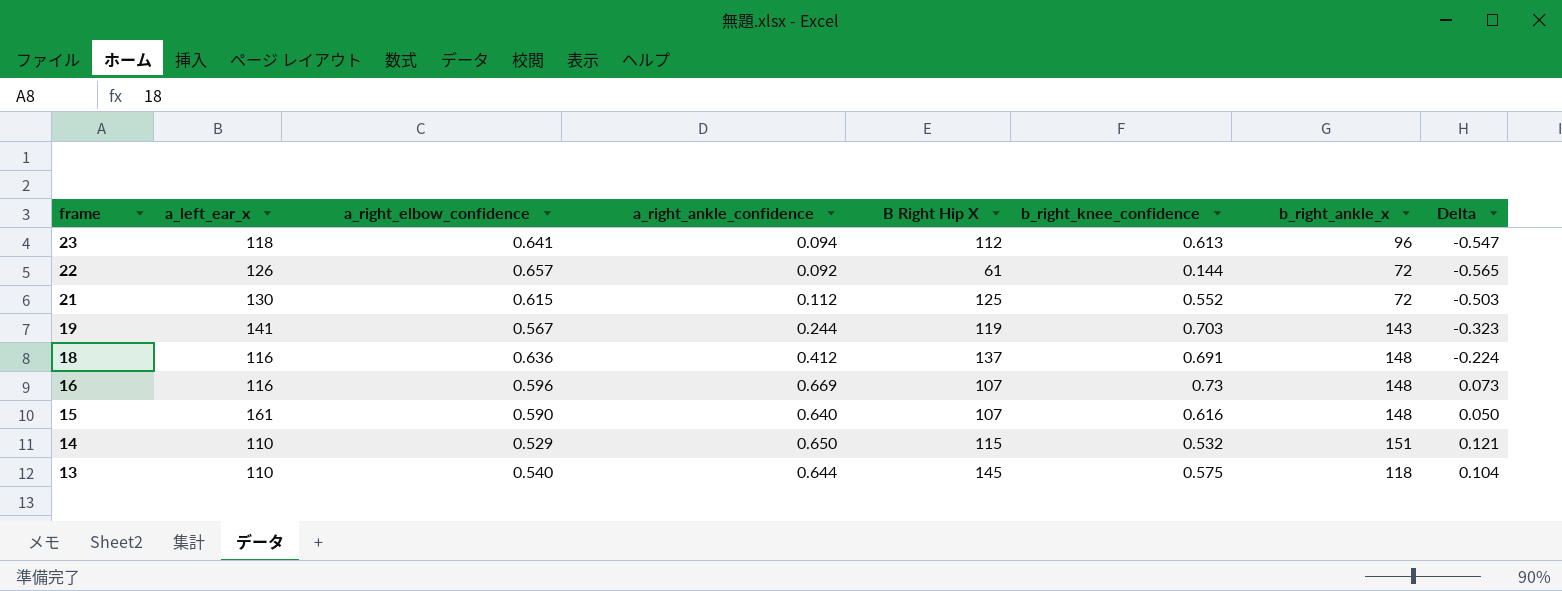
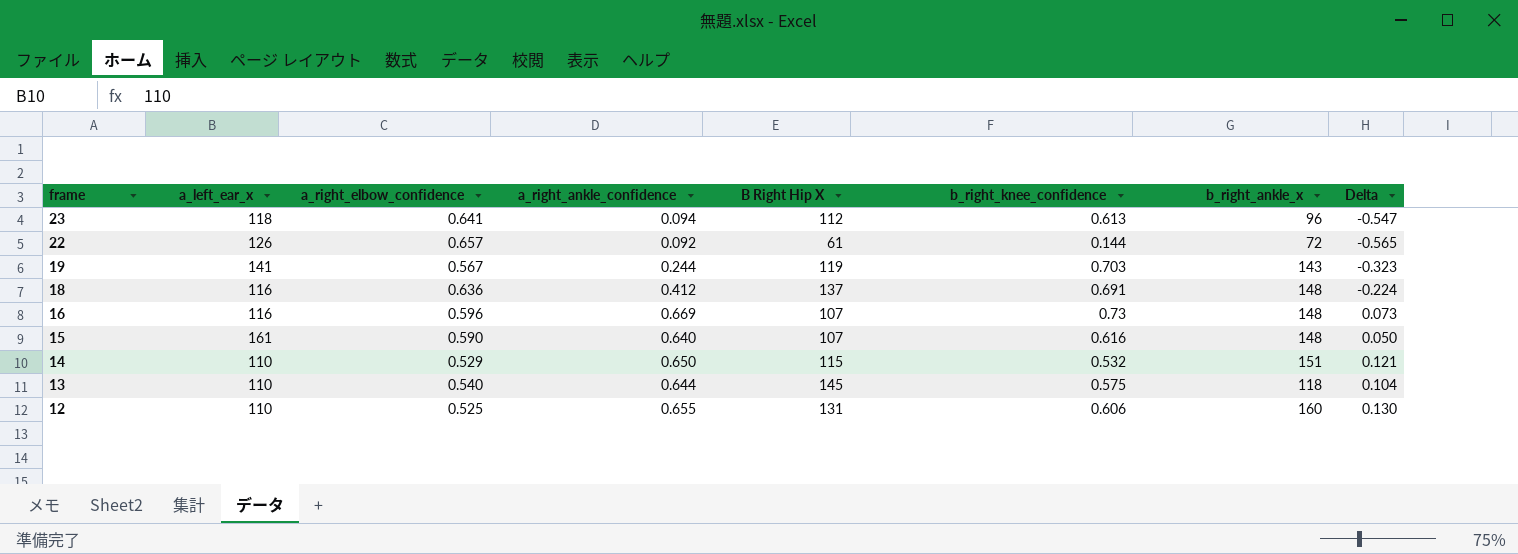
row 21: 130 | 0.615 | 0.112 | 125 | 0.552 | 72 | -0.503 -> none
row 12: none -> 110 | 0.525 | 0.655 | 131 | 0.606 | 160 | 0.130

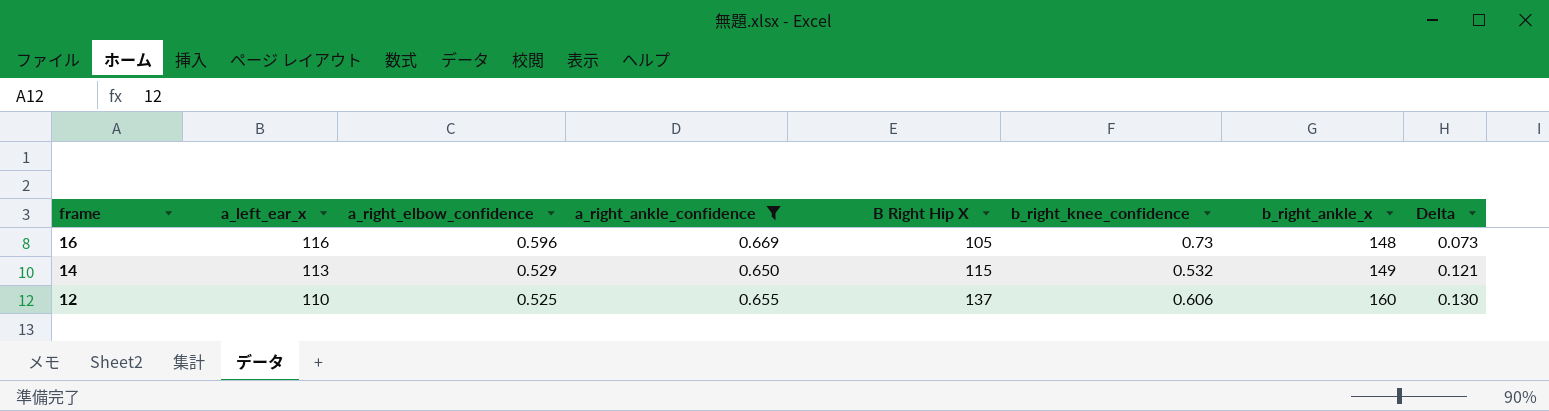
filter: none -> a_right_ankle_confidence >= 0.650
16 | B Right Hip X: 107 -> 105
14 | a_left_ear_x: 110 -> 113
14 | b_right_ankle_x: 151 -> 149
12 | B Right Hip X: 131 -> 137

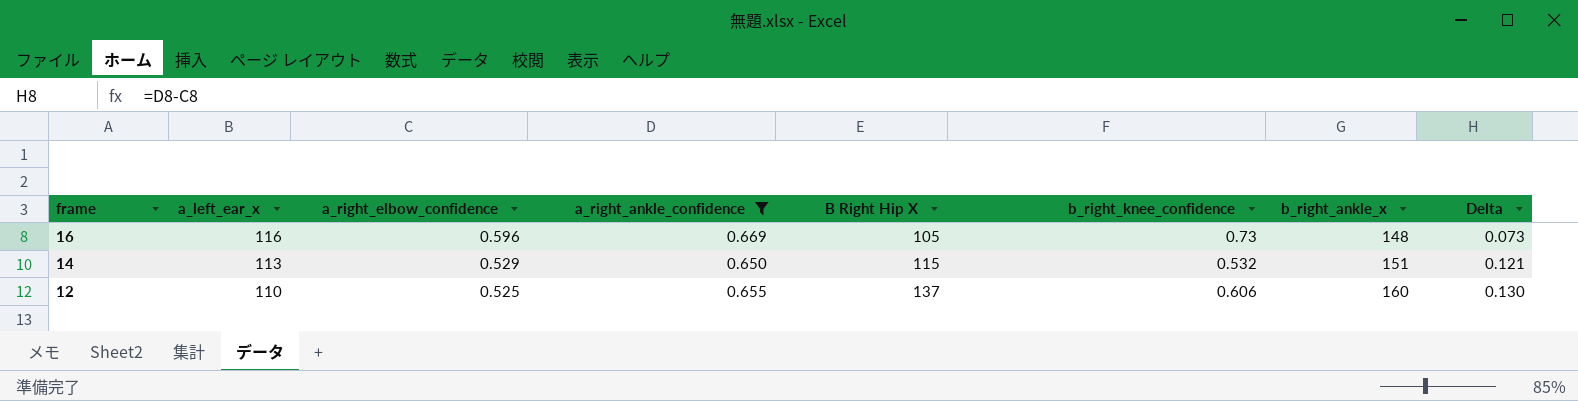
14 | b_right_ankle_x: 149 -> 151

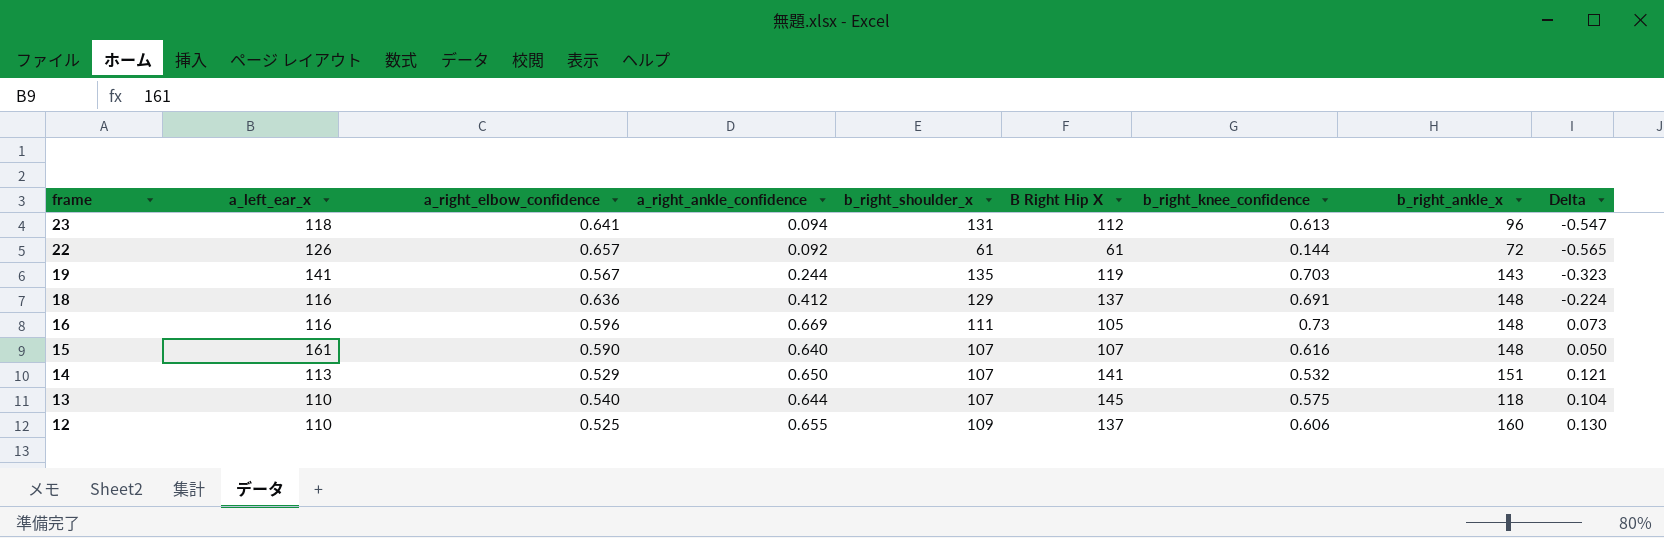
filter: a_right_ankle_confidence >= 0.650 -> none
column b_right_shoulder_x | position: none -> 5
14 | B Right Hip X: 115 -> 141

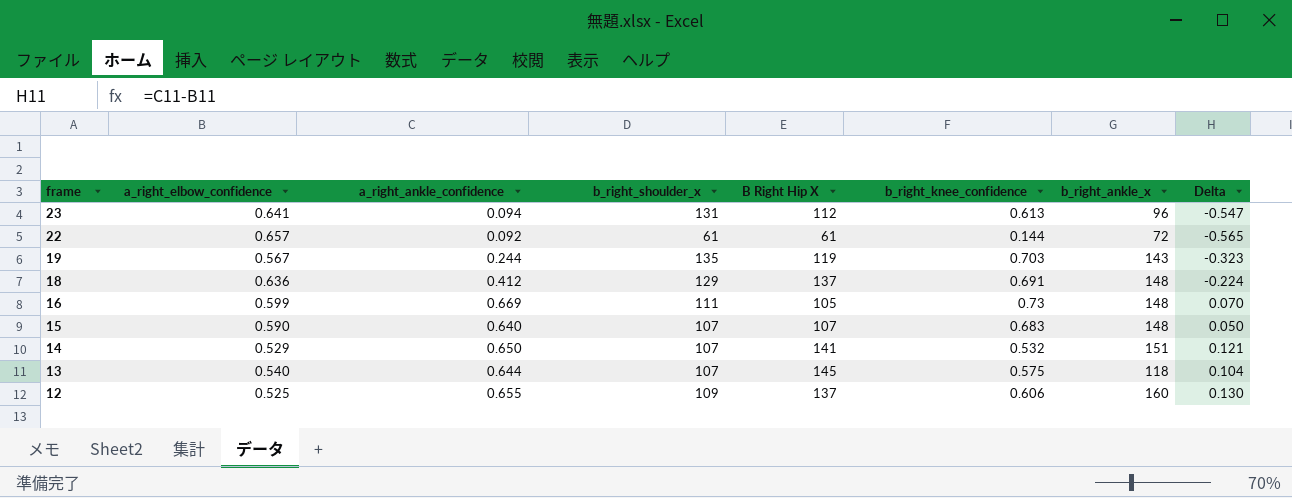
column a_left_ear_x | position: 2 -> none
16 | a_right_elbow_confidence: 0.596 -> 0.599
16 | Delta: 0.073 -> 0.070
15 | b_right_knee_confidence: 0.616 -> 0.683

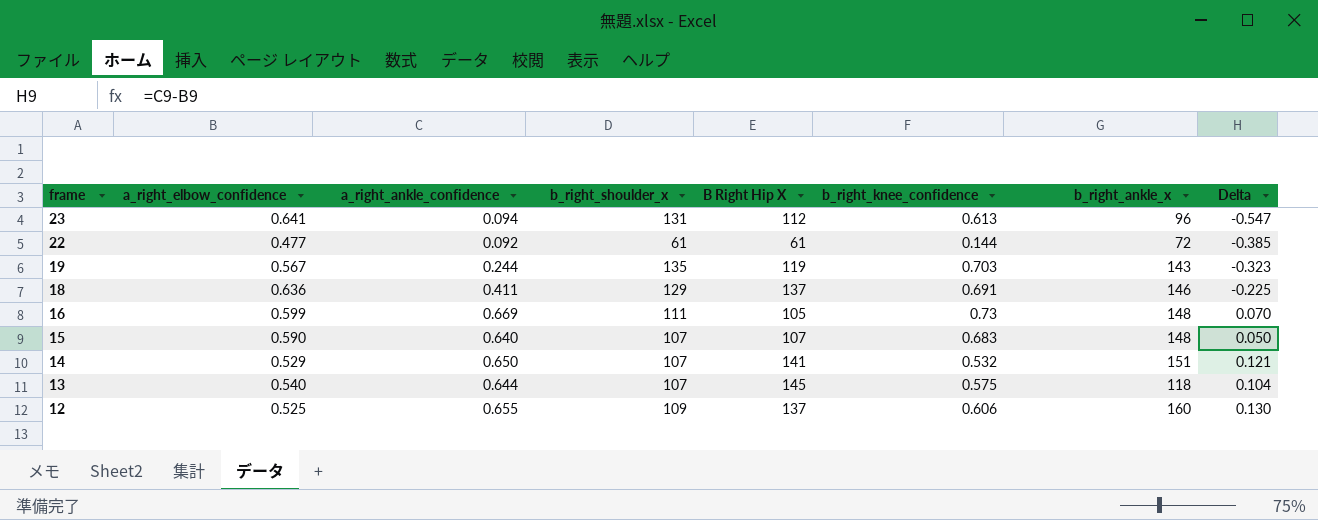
22 | a_right_elbow_confidence: 0.657 -> 0.477
22 | Delta: -0.565 -> -0.385
18 | a_right_ankle_confidence: 0.412 -> 0.411
18 | b_right_ankle_x: 148 -> 146
18 | Delta: -0.224 -> -0.225

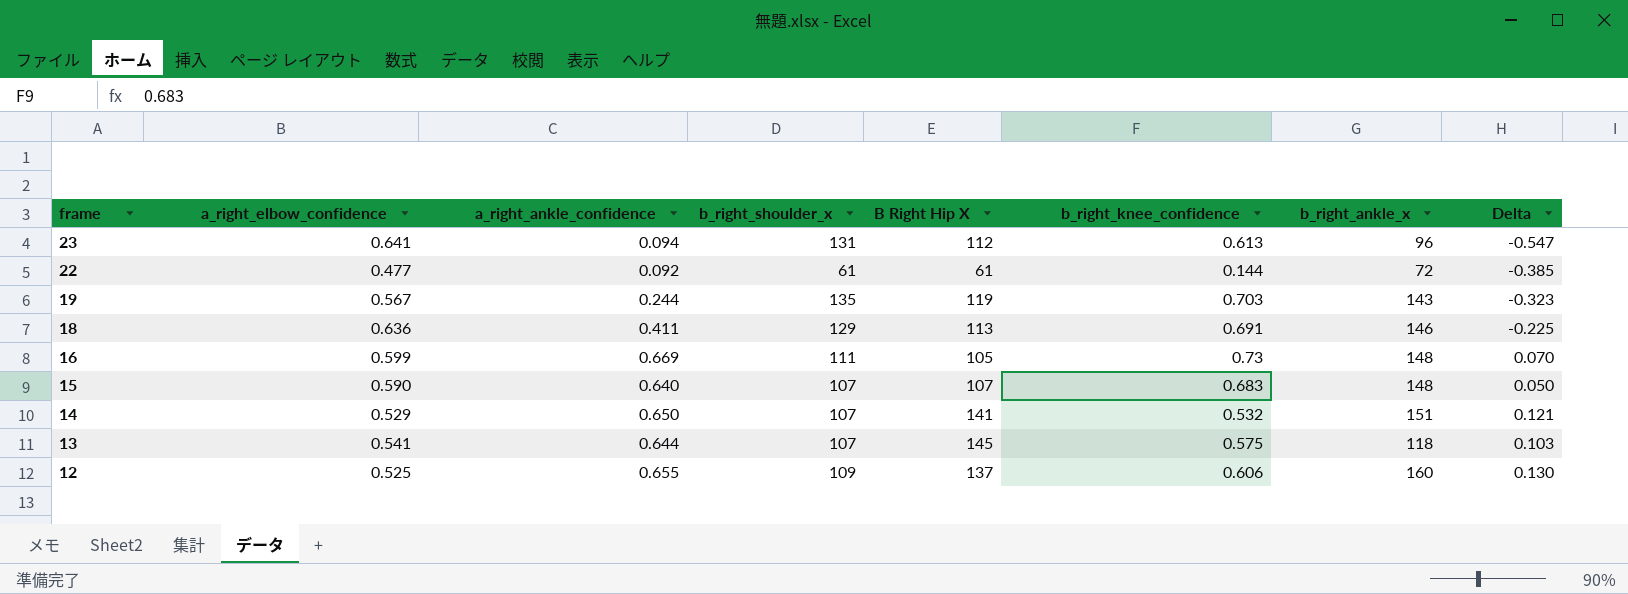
18 | B Right Hip X: 137 -> 113
13 | a_right_elbow_confidence: 0.540 -> 0.541
13 | Delta: 0.104 -> 0.103

